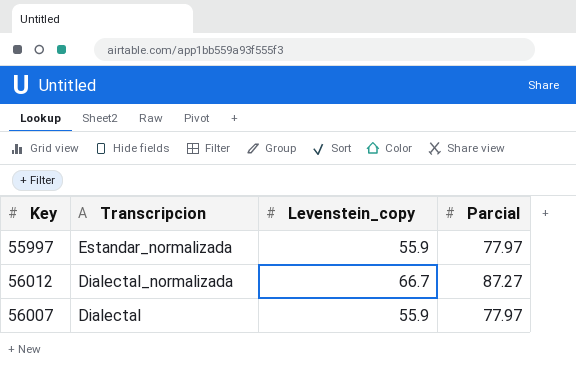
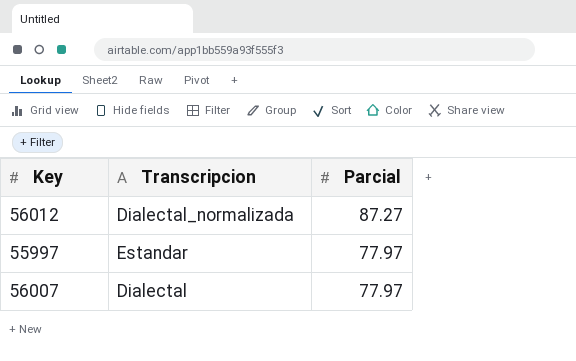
row order: Transcripcion descending -> Parcial descending
column Levenstein_copy | position: 3 -> none
55997 | Transcripcion: Estandar_normalizada -> Estandar

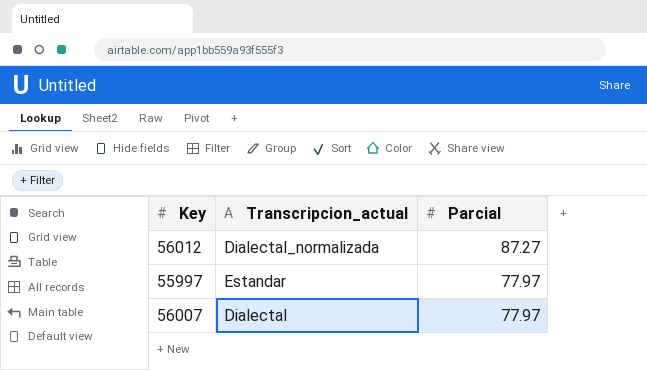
column name: Transcripcion -> Transcripcion_actual

